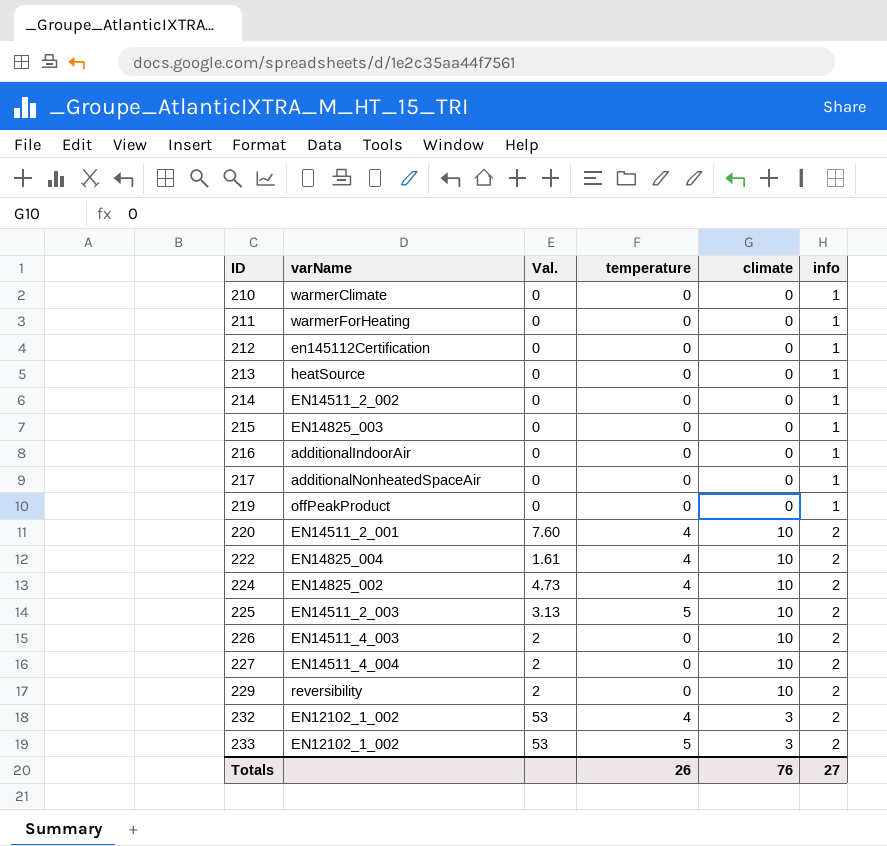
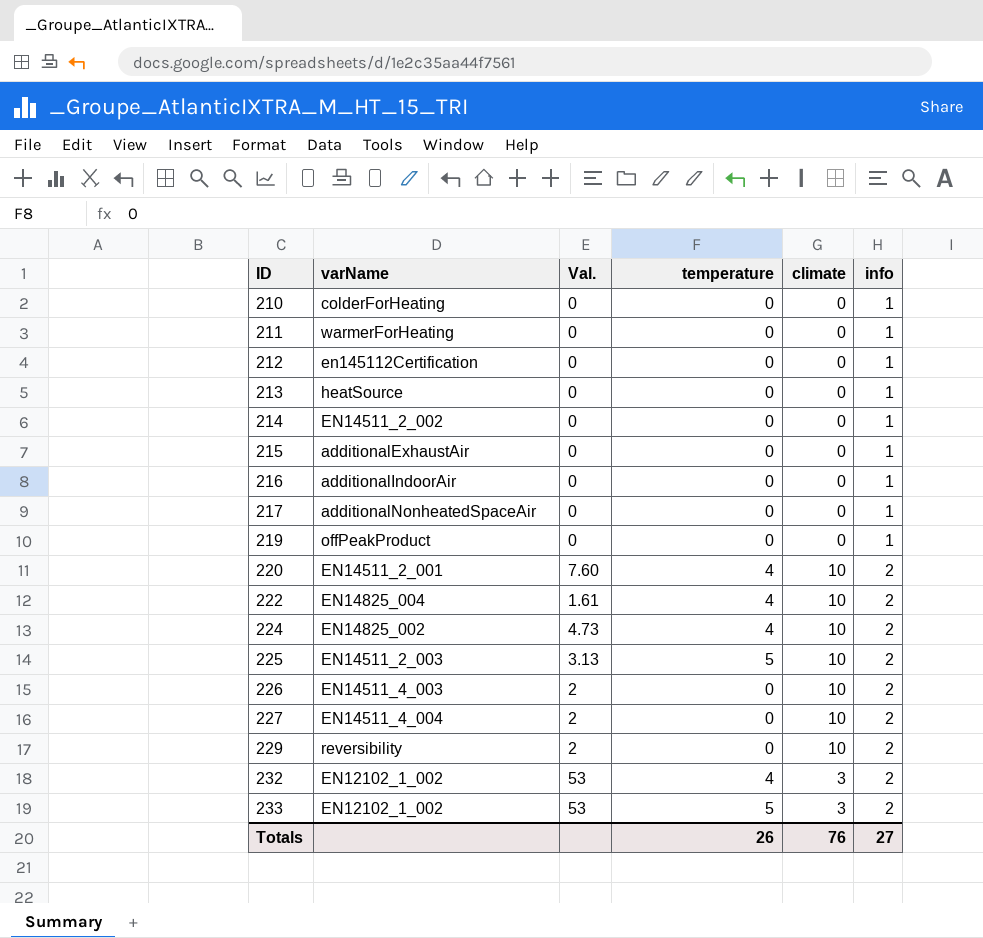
210 | varName: warmerClimate -> colderForHeating
215 | varName: EN14825_003 -> additionalExhaustAir

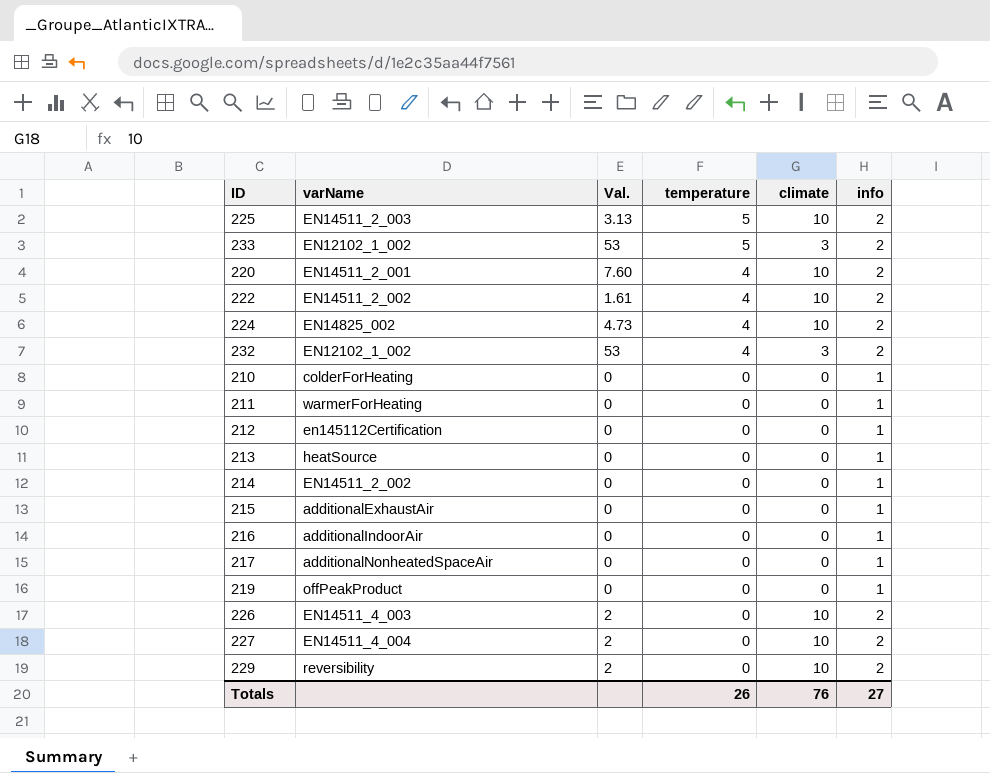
row order: ID ascending -> temperature descending
222 | varName: EN14825_004 -> EN14511_2_002

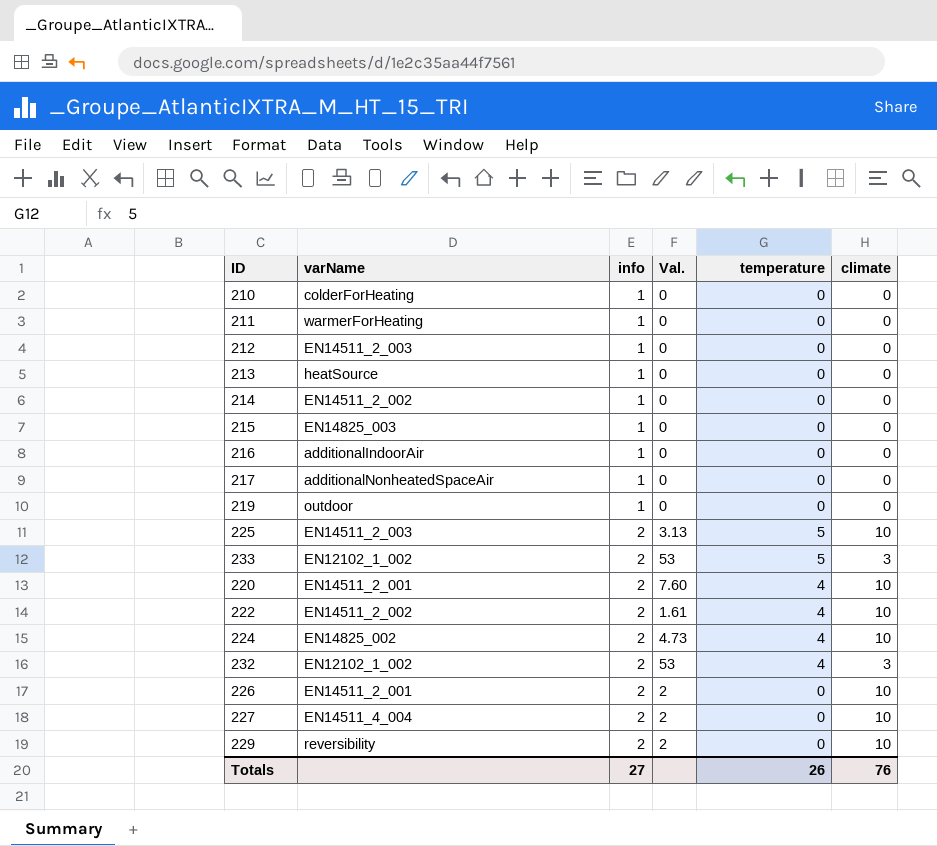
row order: temperature descending -> info ascending
column info | position: 6 -> 3
212 | varName: en145112Certification -> EN14511_2_003
215 | varName: additionalExhaustAir -> EN14825_003
219 | varName: offPeakProduct -> outdoor
226 | varName: EN14511_4_003 -> EN14511_2_001

